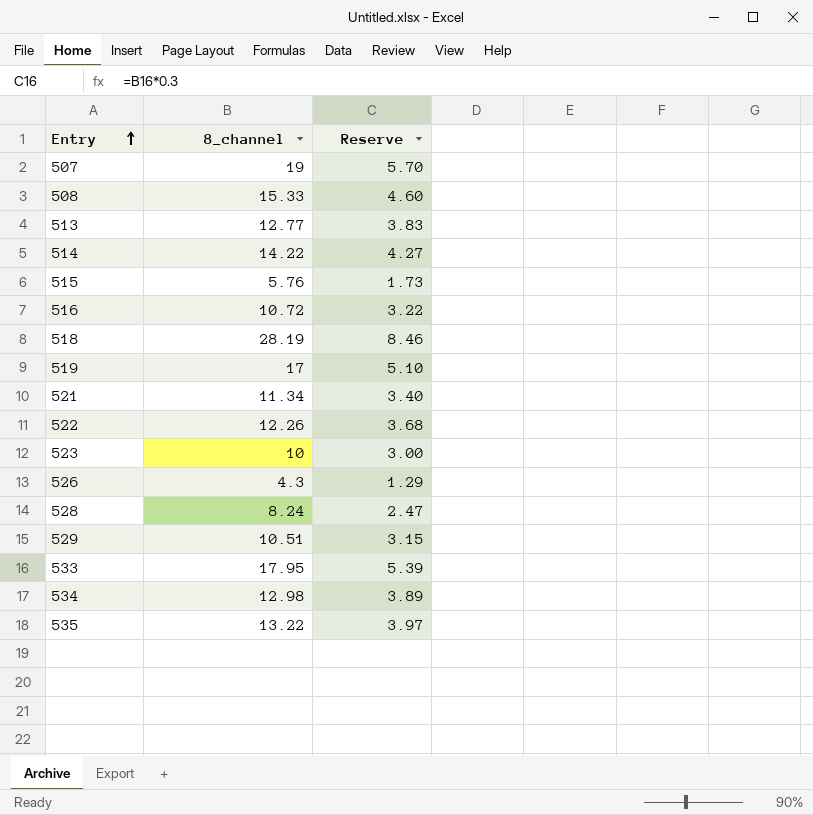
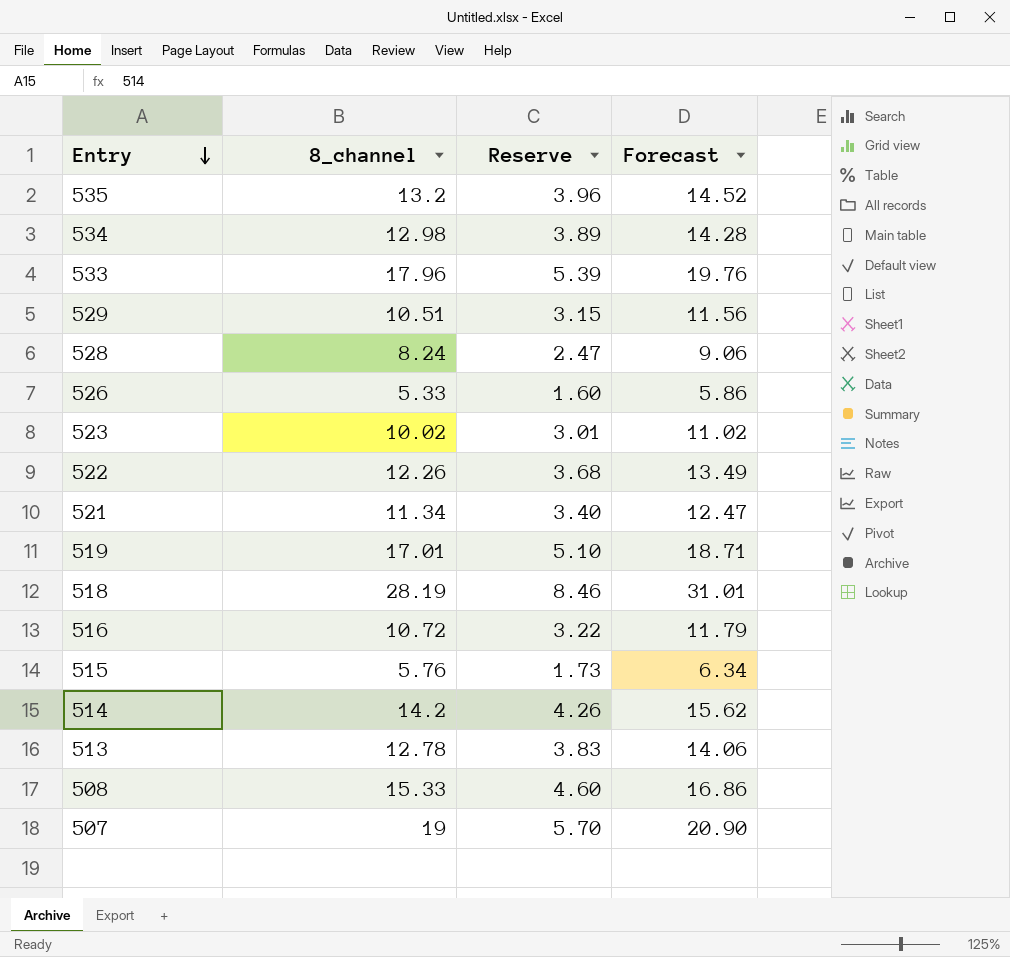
row order: Entry ascending -> Entry descending
column Forecast | formula: none -> [8_channel] * 1.1
535 | 8_channel: 13.22 -> 13.2
535 | Reserve: 3.97 -> 3.96
533 | 8_channel: 17.95 -> 17.96
526 | 8_channel: 4.3 -> 5.33
526 | Reserve: 1.29 -> 1.60
523 | 8_channel: 10 -> 10.02
523 | Reserve: 3.00 -> 3.01
519 | 8_channel: 17 -> 17.01
514 | 8_channel: 14.22 -> 14.2
514 | Reserve: 4.27 -> 4.26
513 | 8_channel: 12.77 -> 12.78

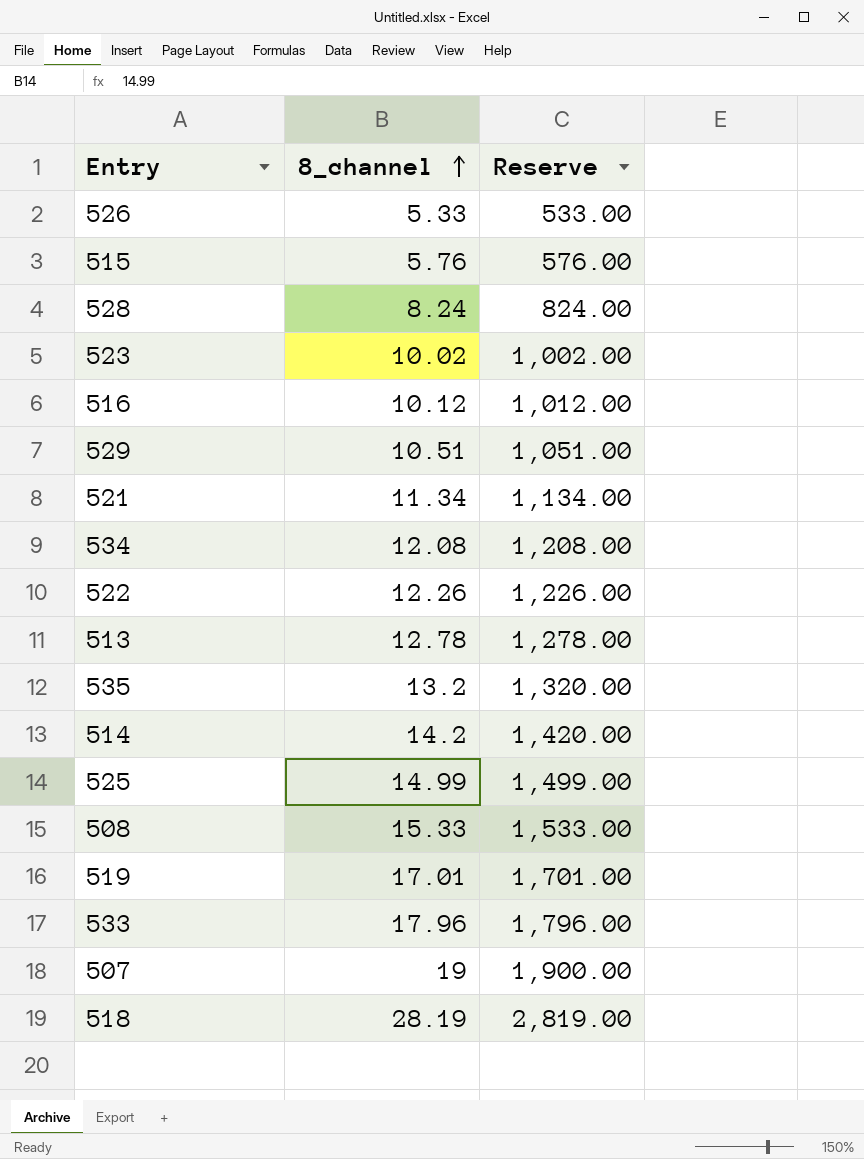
row order: Entry descending -> 8_channel ascending
column Forecast | formula: [8_channel] * 1.1 -> none
column Reserve | formula: [8_channel] * 0.3 -> [8_channel] * 100
516 | 8_channel: 10.72 -> 10.12
534 | 8_channel: 12.98 -> 12.08
row 525: none -> 14.99 | 1,499.00

